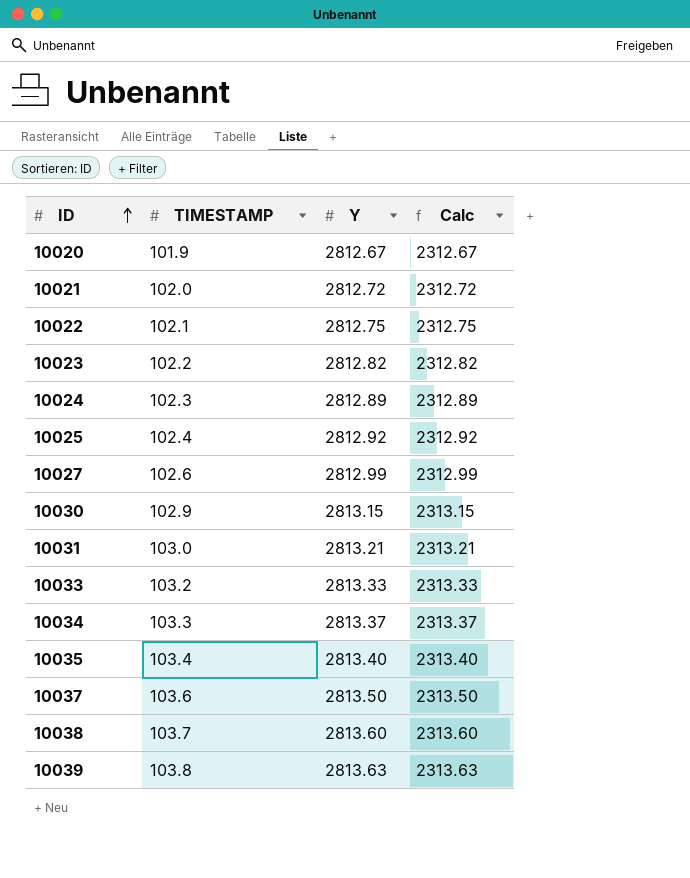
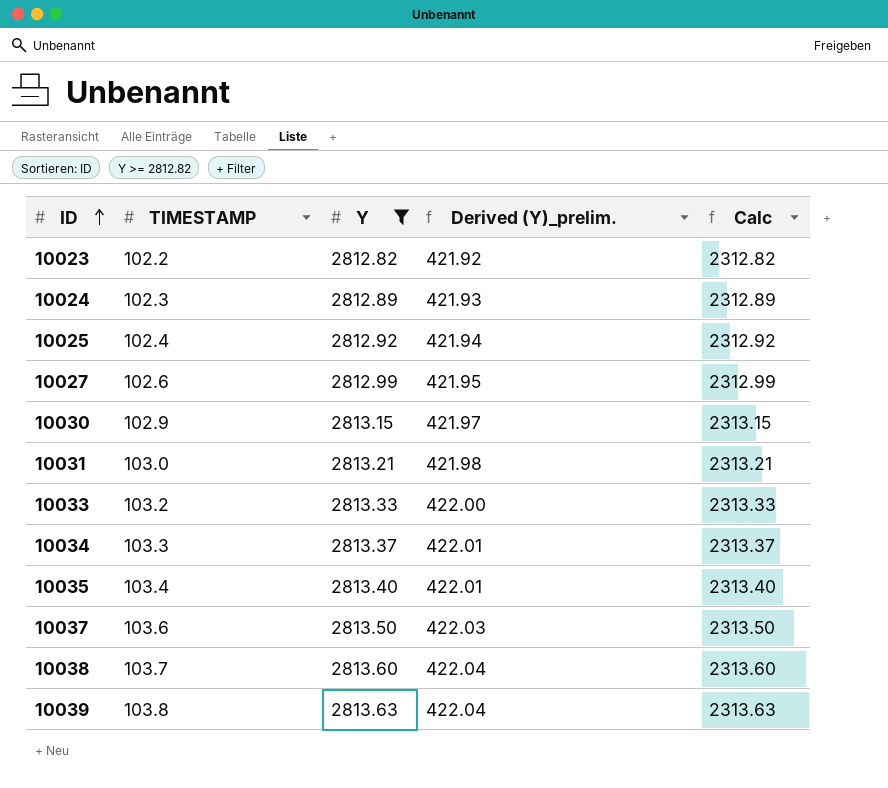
filter: none -> Y >= 2812.82
column Derived (Y)_prelim. | formula: none -> [Y] * 0.15

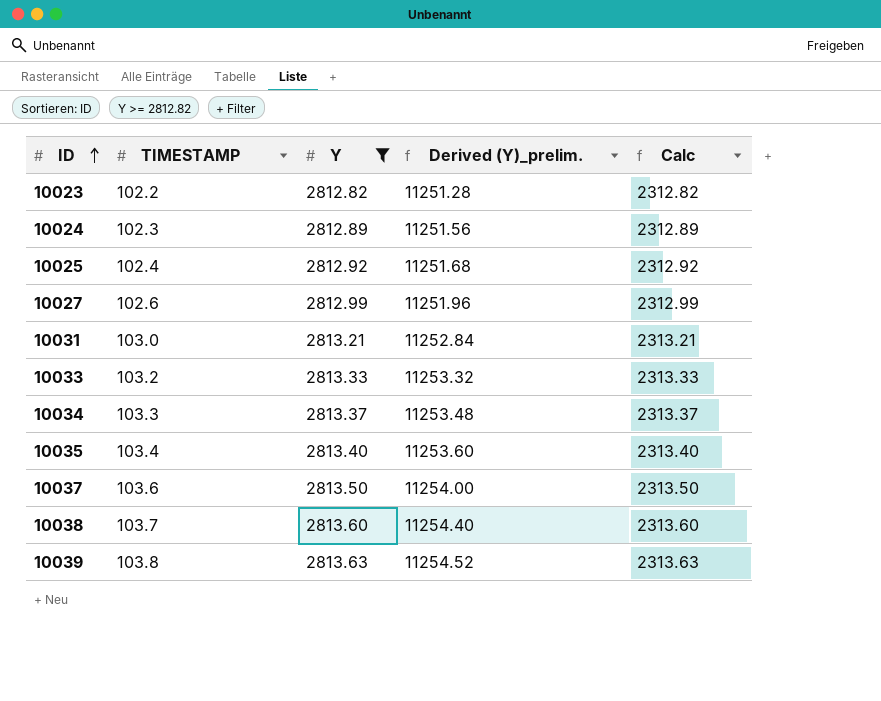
column Derived (Y)_prelim. | formula: [Y] * 0.15 -> [Y] * 4
row 10030: 102.9 | 2813.15 | 421.97 | 2313.15 -> none

